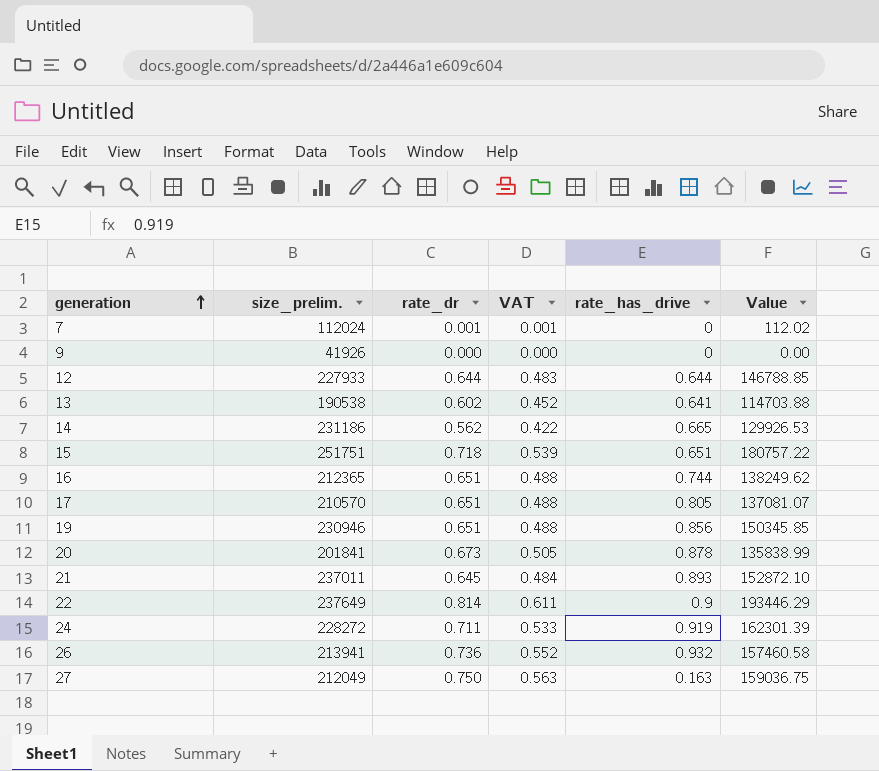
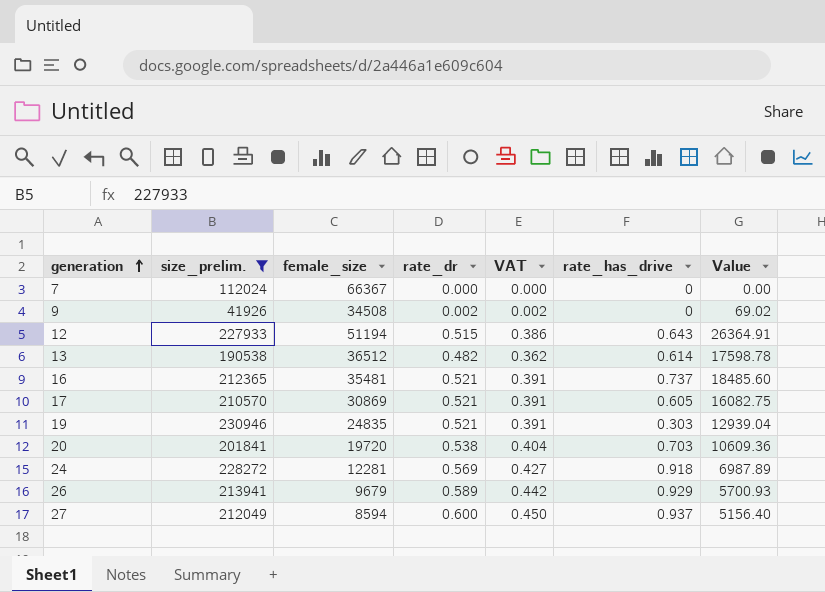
filter: none -> size_prelim. <= 230946
column female_size | position: none -> 3
column Value | formula: [size_prelim.] * [rate_dr] -> [female_size] * [rate_dr]
7 | rate_dr: 0.001 -> 0.000
7 | VAT: 0.001 -> 0.000
9 | rate_dr: 0.000 -> 0.002
9 | VAT: 0.000 -> 0.002
12 | rate_dr: 0.644 -> 0.515
12 | VAT: 0.483 -> 0.386
12 | rate_has_drive: 0.644 -> 0.643
13 | rate_dr: 0.602 -> 0.482
13 | VAT: 0.452 -> 0.362
13 | rate_has_drive: 0.641 -> 0.614
16 | rate_dr: 0.651 -> 0.521
16 | VAT: 0.488 -> 0.391
16 | rate_has_drive: 0.744 -> 0.737
17 | rate_dr: 0.651 -> 0.521
17 | VAT: 0.488 -> 0.391
17 | rate_has_drive: 0.805 -> 0.605
19 | rate_dr: 0.651 -> 0.521
19 | VAT: 0.488 -> 0.391
19 | rate_has_drive: 0.856 -> 0.303
20 | rate_dr: 0.673 -> 0.538
20 | VAT: 0.505 -> 0.404
20 | rate_has_drive: 0.878 -> 0.703
24 | rate_dr: 0.711 -> 0.569
24 | VAT: 0.533 -> 0.427
24 | rate_has_drive: 0.919 -> 0.918
26 | rate_dr: 0.736 -> 0.589
26 | VAT: 0.552 -> 0.442
26 | rate_has_drive: 0.932 -> 0.929
27 | rate_dr: 0.750 -> 0.600
27 | VAT: 0.563 -> 0.450
27 | rate_has_drive: 0.163 -> 0.937

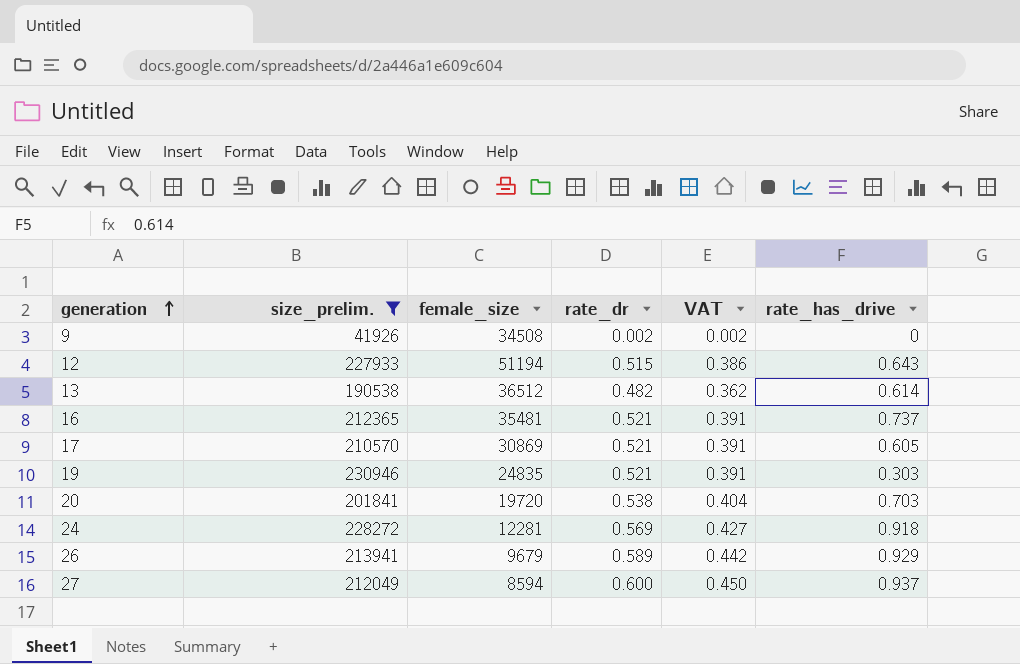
column Value | formula: [female_size] * [rate_dr] -> none
row 7: 112024 | 66367 | 0.000 | 0.000 | 0 | 0.00 -> none

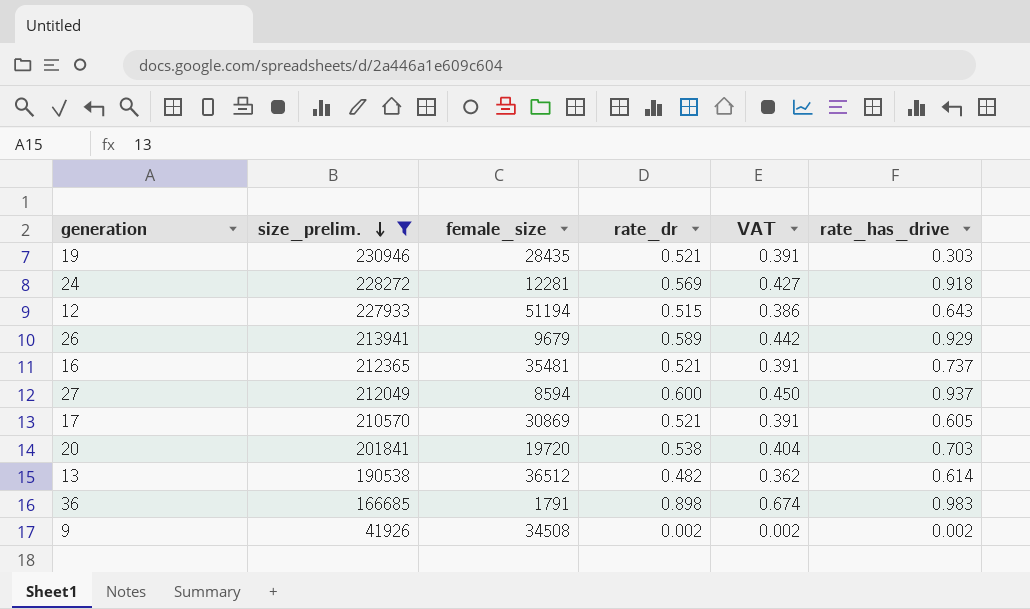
row order: generation ascending -> size_prelim. descending
19 | female_size: 24835 -> 28435
row 36: none -> 166685 | 1791 | 0.898 | 0.674 | 0.983
9 | rate_has_drive: 0 -> 0.002

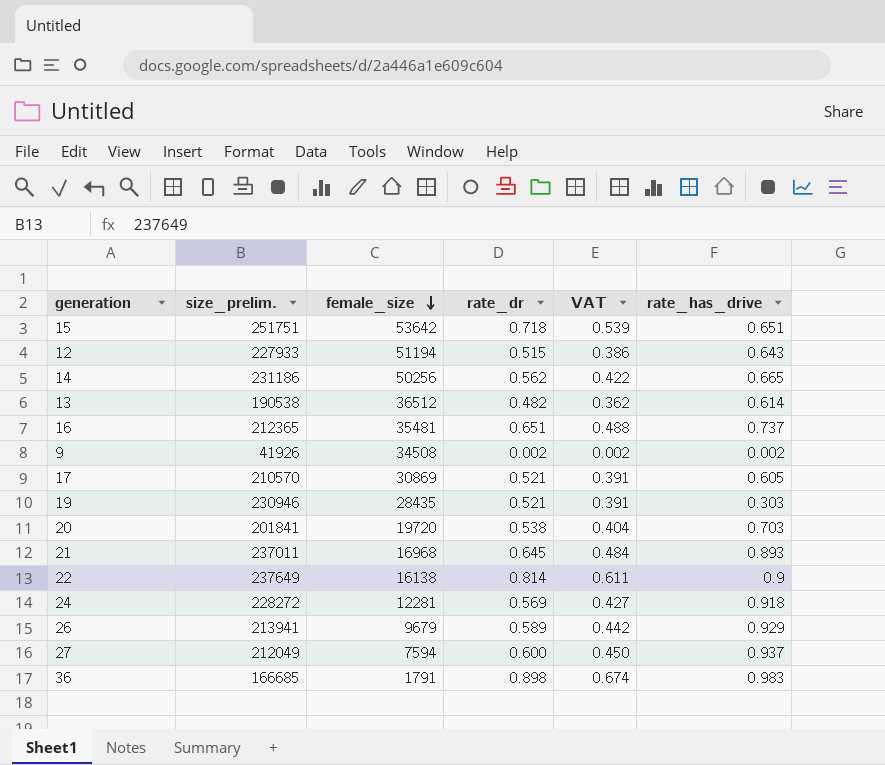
filter: size_prelim. <= 230946 -> none
row order: size_prelim. descending -> female_size descending
16 | rate_dr: 0.521 -> 0.651
16 | VAT: 0.391 -> 0.488
27 | female_size: 8594 -> 7594

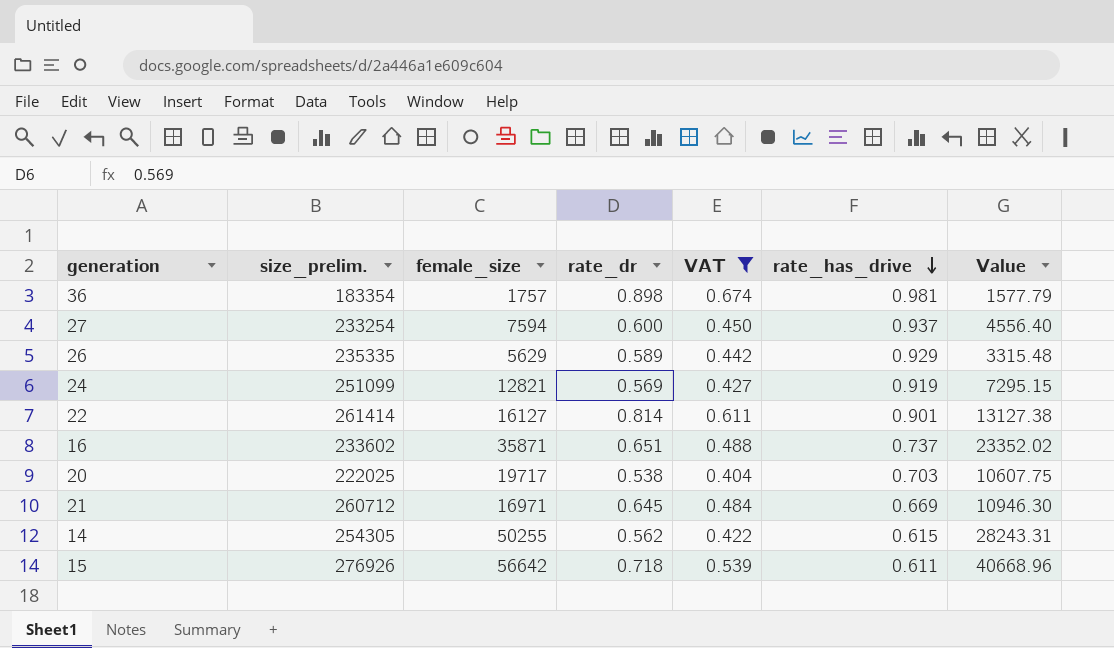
filter: none -> VAT >= 0.404
row order: female_size descending -> rate_has_drive descending
column Value | formula: none -> [female_size] * [rate_dr]
36 | size_prelim.: 166685 -> 183354
36 | female_size: 1791 -> 1757
36 | rate_has_drive: 0.983 -> 0.981
27 | size_prelim.: 212049 -> 233254
26 | size_prelim.: 213941 -> 235335
26 | female_size: 9679 -> 5629
24 | size_prelim.: 228272 -> 251099
24 | female_size: 12281 -> 12821
24 | rate_has_drive: 0.918 -> 0.919
22 | size_prelim.: 237649 -> 261414
22 | female_size: 16138 -> 16127
22 | rate_has_drive: 0.9 -> 0.901
16 | size_prelim.: 212365 -> 233602
16 | female_size: 35481 -> 35871
20 | size_prelim.: 201841 -> 222025
20 | female_size: 19720 -> 19717
21 | size_prelim.: 237011 -> 260712
21 | female_size: 16968 -> 16971
21 | rate_has_drive: 0.893 -> 0.669
14 | size_prelim.: 231186 -> 254305
14 | female_size: 50256 -> 50255
14 | rate_has_drive: 0.665 -> 0.615
15 | size_prelim.: 251751 -> 276926
15 | female_size: 53642 -> 56642
15 | rate_has_drive: 0.651 -> 0.611

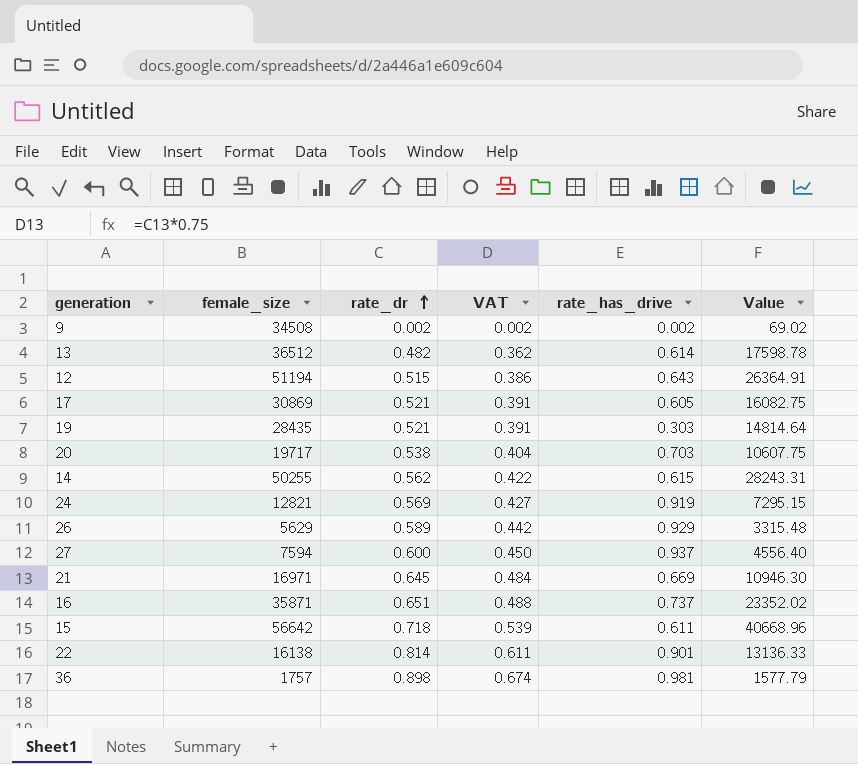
filter: VAT >= 0.404 -> none
row order: rate_has_drive descending -> rate_dr ascending
column size_prelim. | position: 2 -> none
22 | female_size: 16127 -> 16138
22 | Value: 13127.38 -> 13136.33

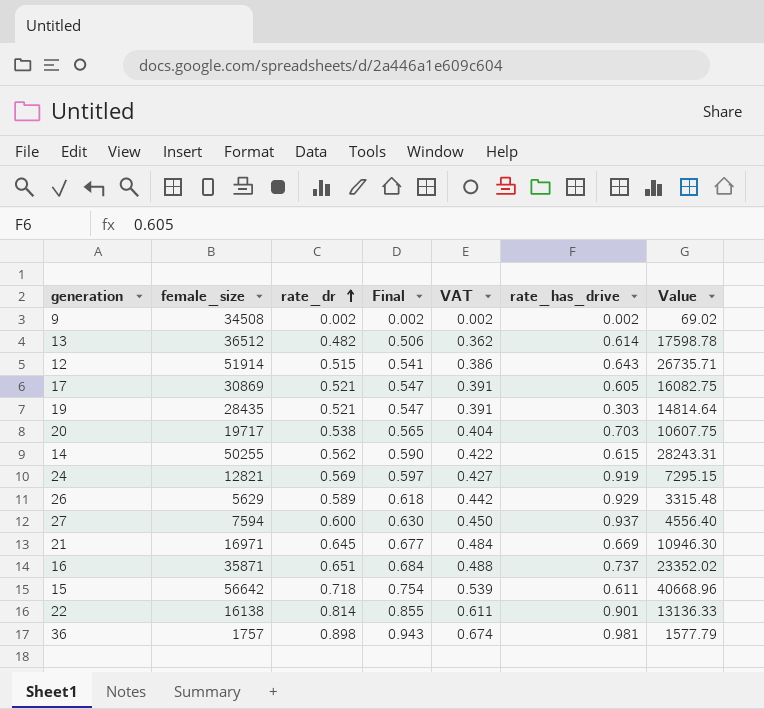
column Final | formula: none -> [rate_dr] * 1.05
12 | female_size: 51194 -> 51914
12 | Value: 26364.91 -> 26735.71

